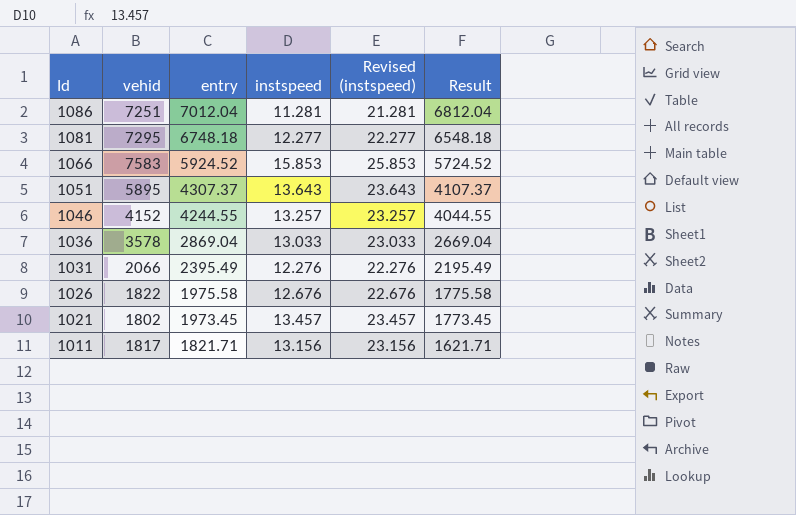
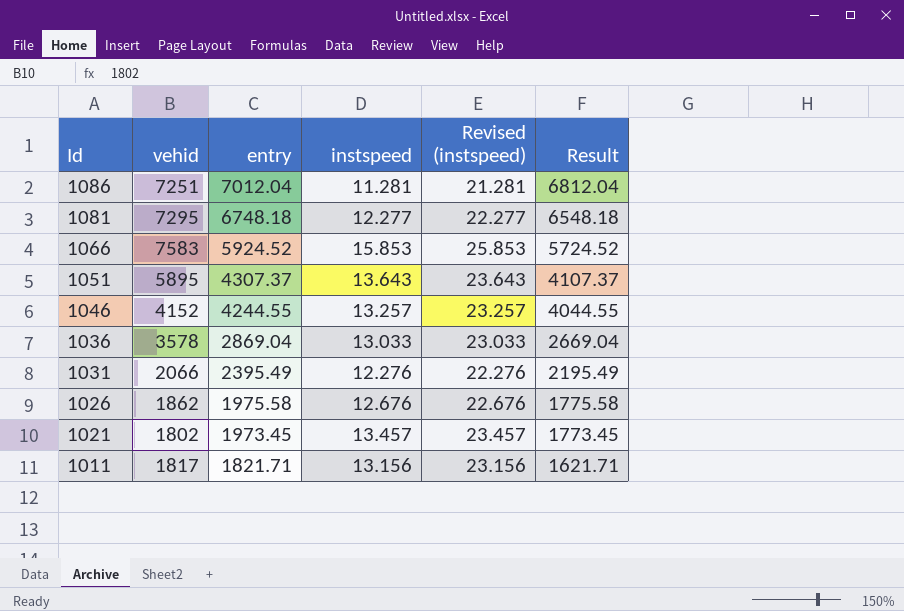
1026 | vehid: 1822 -> 1862

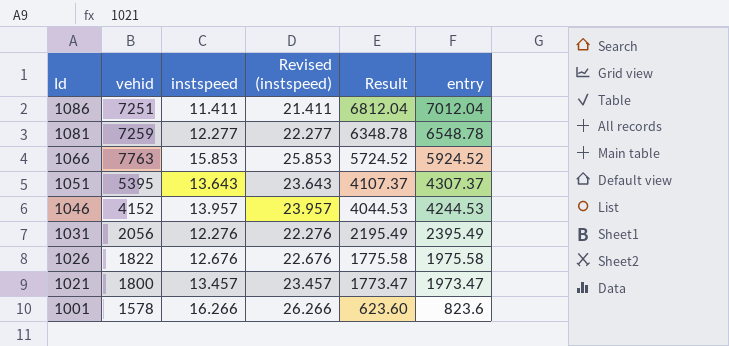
column entry | position: 3 -> 6
row 1036: 3578 | 2869.04 | 13.033 | 23.033 | 2669.04 -> none
row 1011: 1817 | 1821.71 | 13.156 | 23.156 | 1621.71 -> none
1086 | instspeed: 11.281 -> 11.411
1086 | Revised (instspeed): 21.281 -> 21.411
1081 | vehid: 7295 -> 7259
1081 | Result: 6548.18 -> 6348.78
1081 | entry: 6748.18 -> 6548.78
1066 | vehid: 7583 -> 7763
1051 | vehid: 5895 -> 5395
1046 | instspeed: 13.257 -> 13.957
1046 | Revised (instspeed): 23.257 -> 23.957
1046 | Result: 4044.55 -> 4044.53
1046 | entry: 4244.55 -> 4244.53
1031 | vehid: 2066 -> 2056
1026 | vehid: 1862 -> 1822
1021 | vehid: 1802 -> 1800
1021 | Result: 1773.45 -> 1773.47
1021 | entry: 1973.45 -> 1973.47
row 1001: none -> 1578 | 16.266 | 26.266 | 623.60 | 823.6

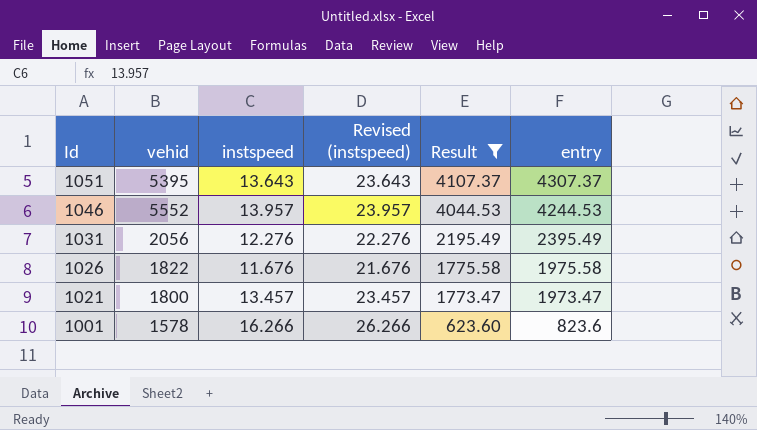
filter: none -> Result <= 4107.37
1046 | vehid: 4152 -> 5552
1026 | instspeed: 12.676 -> 11.676
1026 | Revised (instspeed): 22.676 -> 21.676

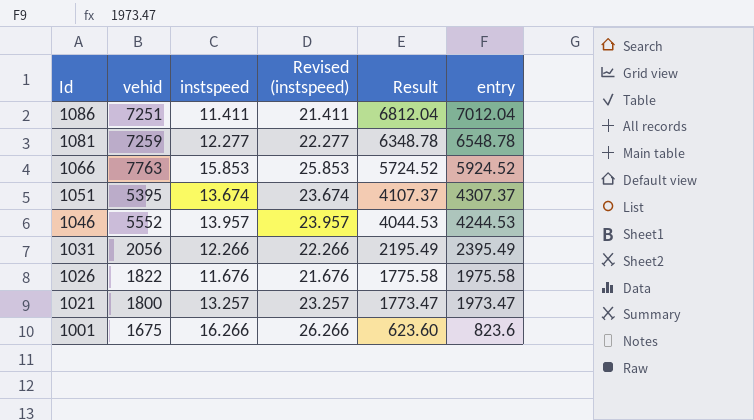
filter: Result <= 4107.37 -> none
1051 | instspeed: 13.643 -> 13.674
1051 | Revised (instspeed): 23.643 -> 23.674
1031 | instspeed: 12.276 -> 12.266
1031 | Revised (instspeed): 22.276 -> 22.266
1021 | instspeed: 13.457 -> 13.257
1021 | Revised (instspeed): 23.457 -> 23.257
1001 | vehid: 1578 -> 1675

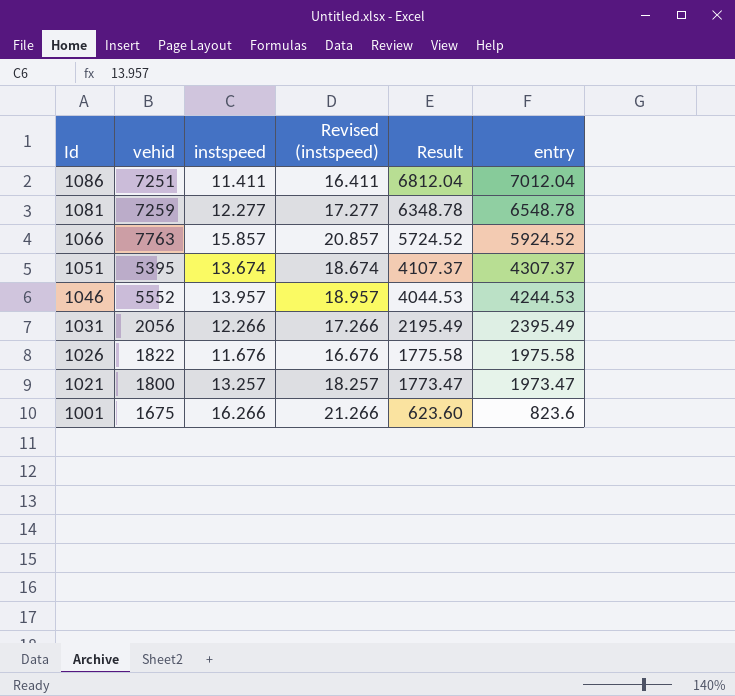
column Revised (instspeed) | formula: [instspeed] + 10 -> [instspeed] + 5
1066 | instspeed: 15.853 -> 15.857

